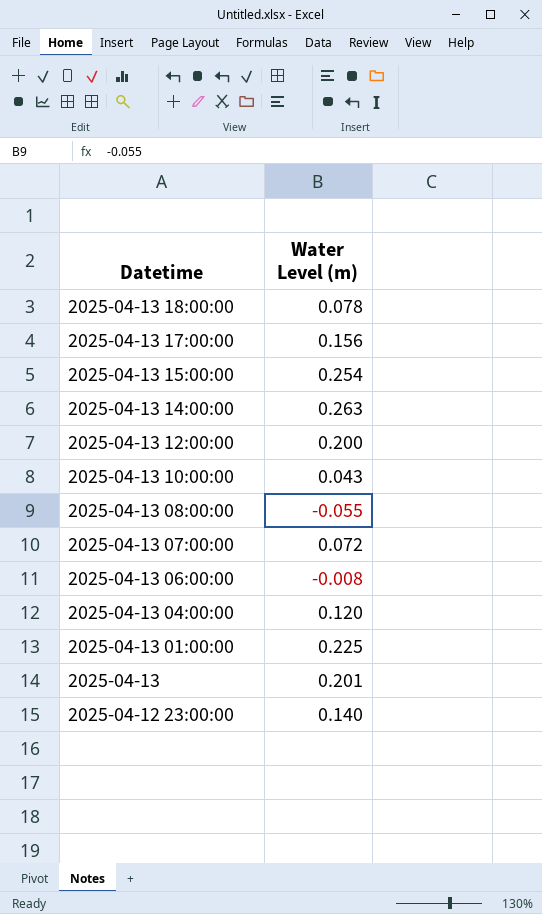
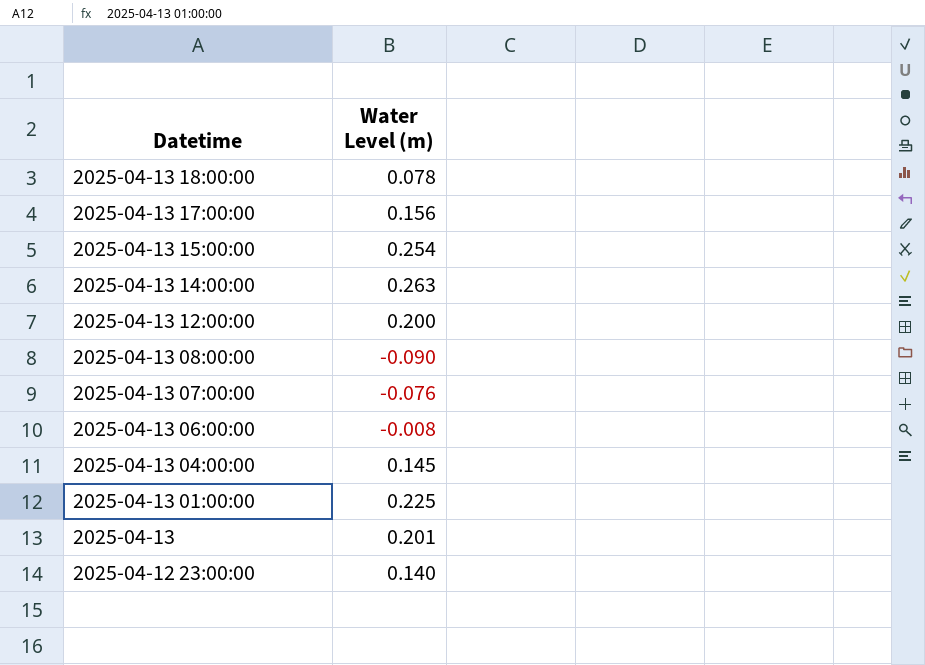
row 2025-04-13 10:00:00: 0.043 -> none
2025-04-13 08:00:00 | Water Level (m): -0.055 -> -0.090
2025-04-13 07:00:00 | Water Level (m): 0.072 -> -0.076
2025-04-13 04:00:00 | Water Level (m): 0.120 -> 0.145

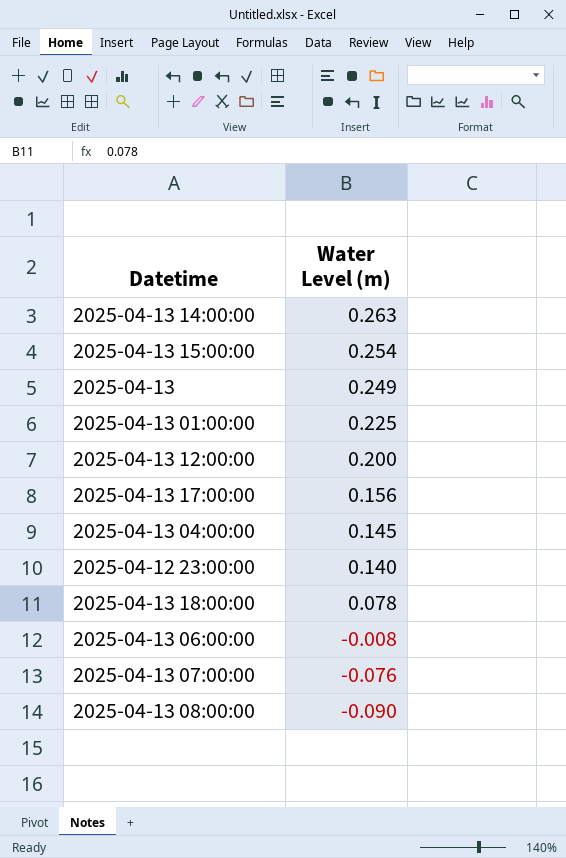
row order: Datetime descending -> Water Level (m) descending
2025-04-13 | Water Level (m): 0.201 -> 0.249

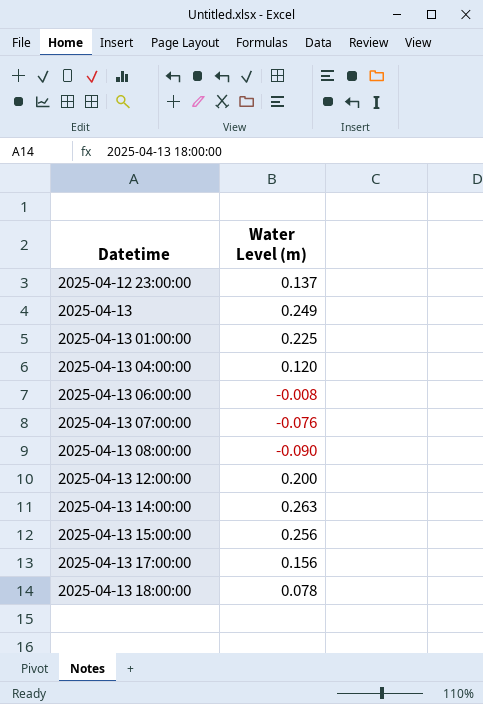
row order: Water Level (m) descending -> Datetime ascending
2025-04-12 23:00:00 | Water Level (m): 0.140 -> 0.137
2025-04-13 04:00:00 | Water Level (m): 0.145 -> 0.120
2025-04-13 15:00:00 | Water Level (m): 0.254 -> 0.256

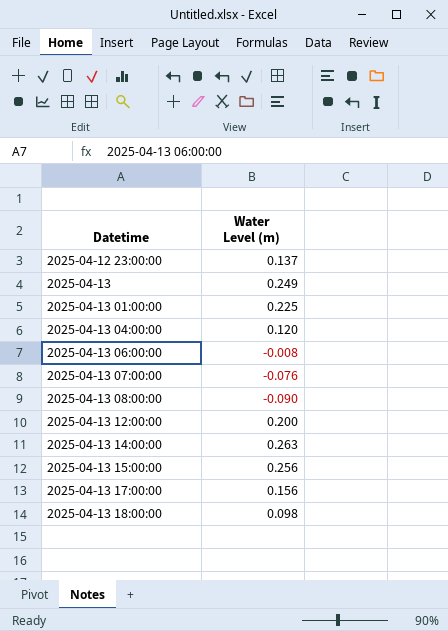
2025-04-13 18:00:00 | Water Level (m): 0.078 -> 0.098

